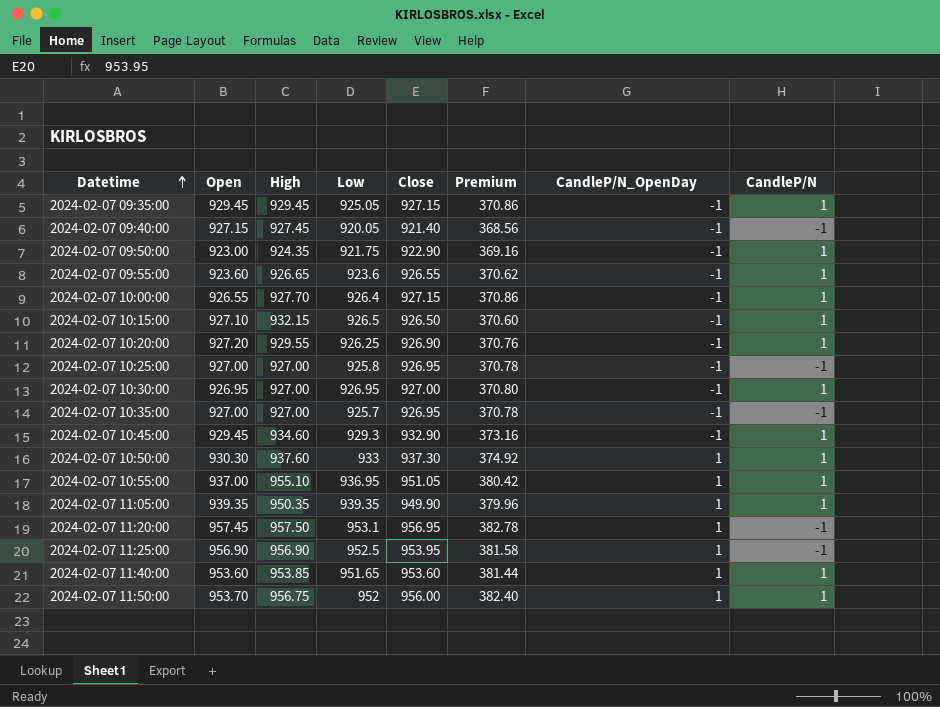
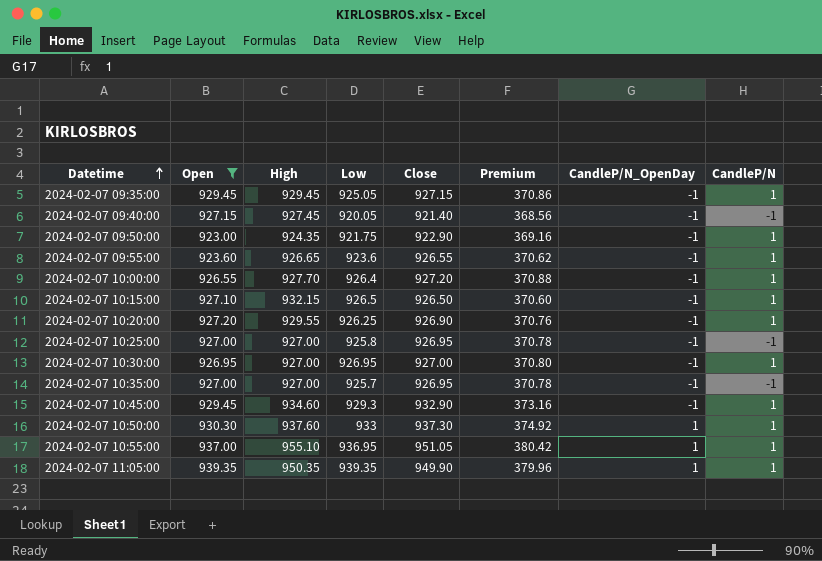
filter: none -> Open <= 939.35
2024-02-07 10:00:00 | Close: 927.15 -> 927.20
2024-02-07 10:00:00 | Premium: 370.86 -> 370.88

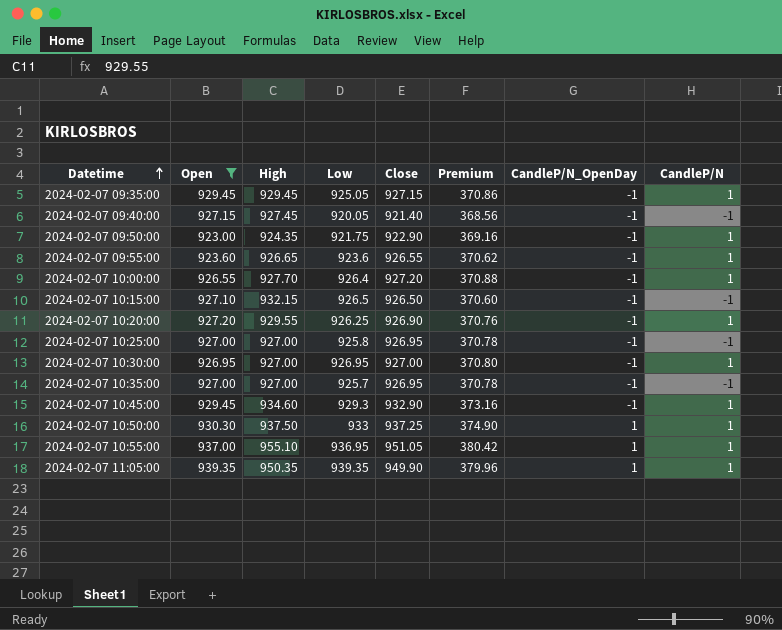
2024-02-07 10:15:00 | CandleP/N: 1 -> -1
2024-02-07 10:50:00 | High: 937.60 -> 937.50
2024-02-07 10:50:00 | Close: 937.30 -> 937.25
2024-02-07 10:50:00 | Premium: 374.92 -> 374.90

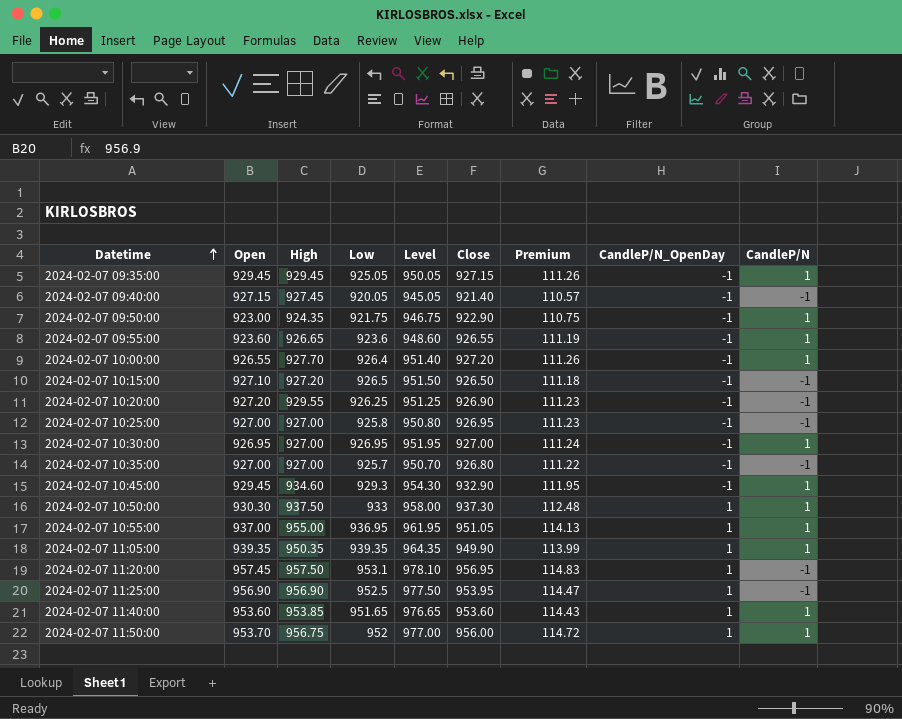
filter: Open <= 939.35 -> none
column Level | formula: none -> [Low] + 25
column Premium | formula: [Close] * 0.4 -> [Close] * 0.12
2024-02-07 10:15:00 | High: 932.15 -> 927.20
2024-02-07 10:20:00 | CandleP/N: 1 -> -1
2024-02-07 10:35:00 | Close: 926.95 -> 926.80
2024-02-07 10:50:00 | Close: 937.25 -> 937.30
2024-02-07 10:55:00 | High: 955.10 -> 955.00

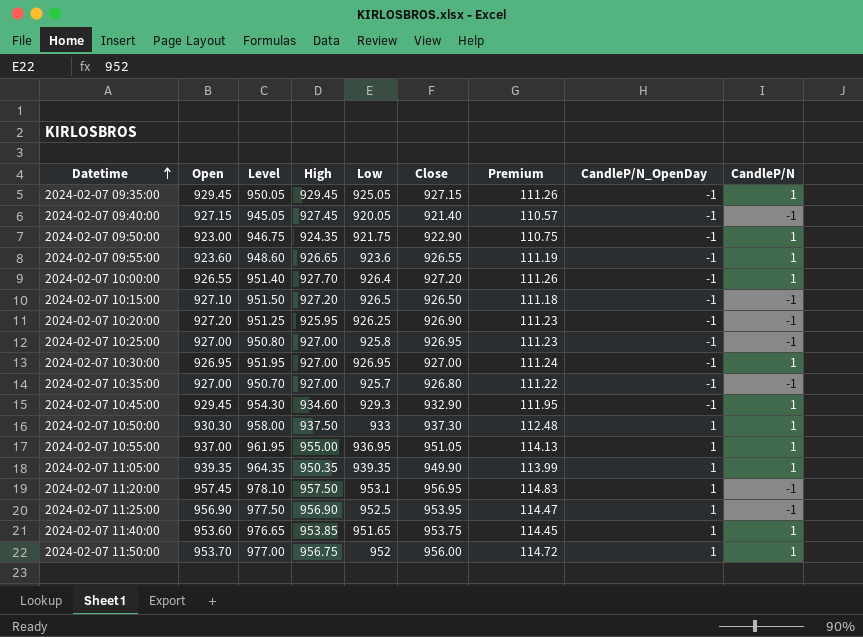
column Level | position: 5 -> 3
2024-02-07 10:20:00 | High: 929.55 -> 925.95
2024-02-07 11:40:00 | Close: 953.60 -> 953.75
2024-02-07 11:40:00 | Premium: 114.43 -> 114.45

